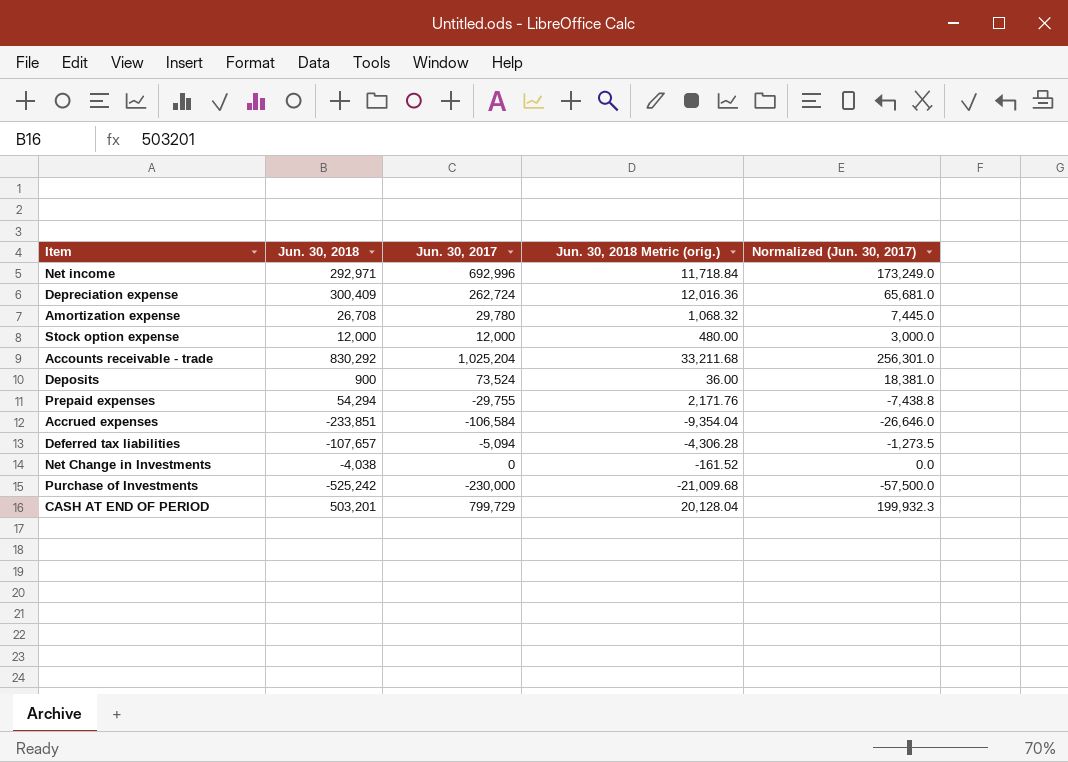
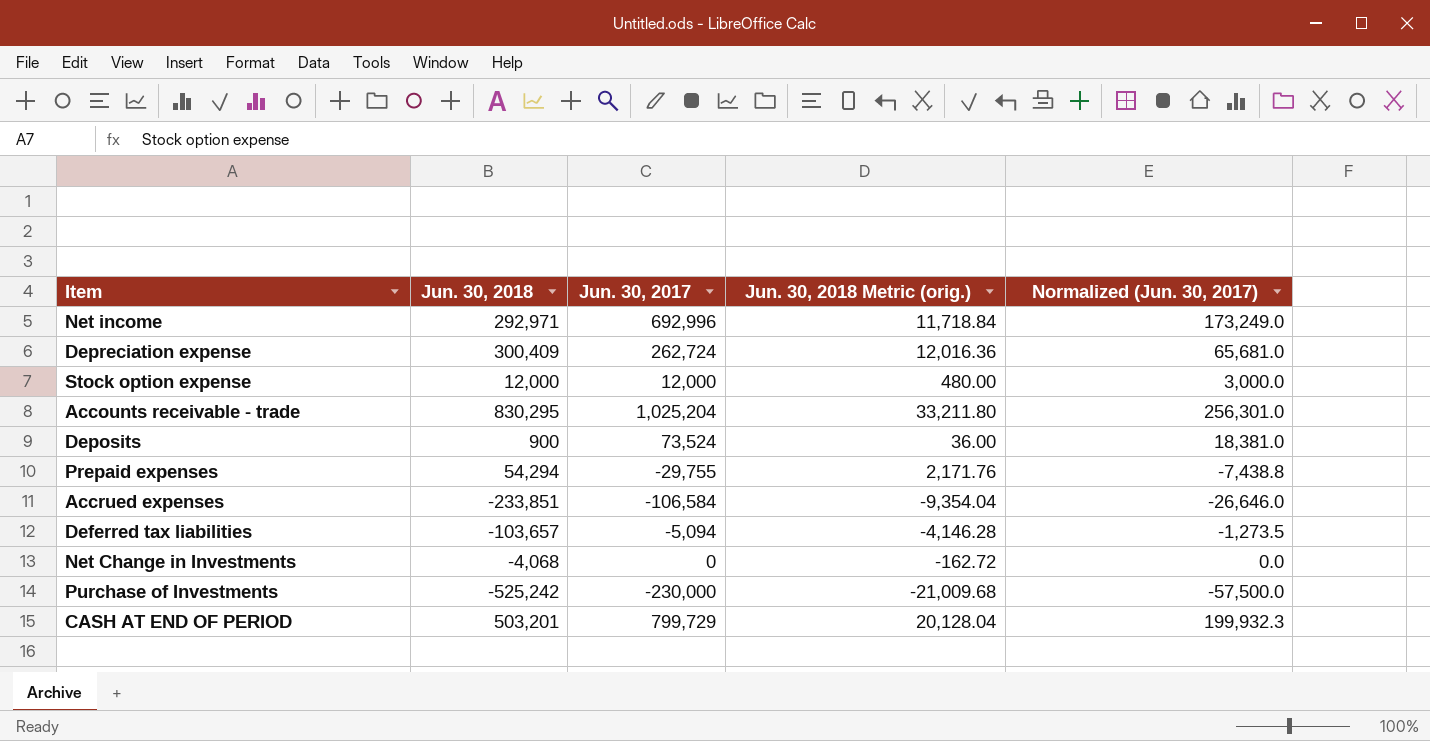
row Amortization expense: 26,708 | 29,780 | 1,068.32 | 7,445.0 -> none
Accounts receivable - trade | Jun. 30, 2018: 830,292 -> 830,295
Accounts receivable - trade | Jun. 30, 2018 Metric (orig.): 33,211.68 -> 33,211.80
Deferred tax liabilities | Jun. 30, 2018: -107,657 -> -103,657
Deferred tax liabilities | Jun. 30, 2018 Metric (orig.): -4,306.28 -> -4,146.28
Net Change in Investments | Jun. 30, 2018: -4,038 -> -4,068
Net Change in Investments | Jun. 30, 2018 Metric (orig.): -161.52 -> -162.72

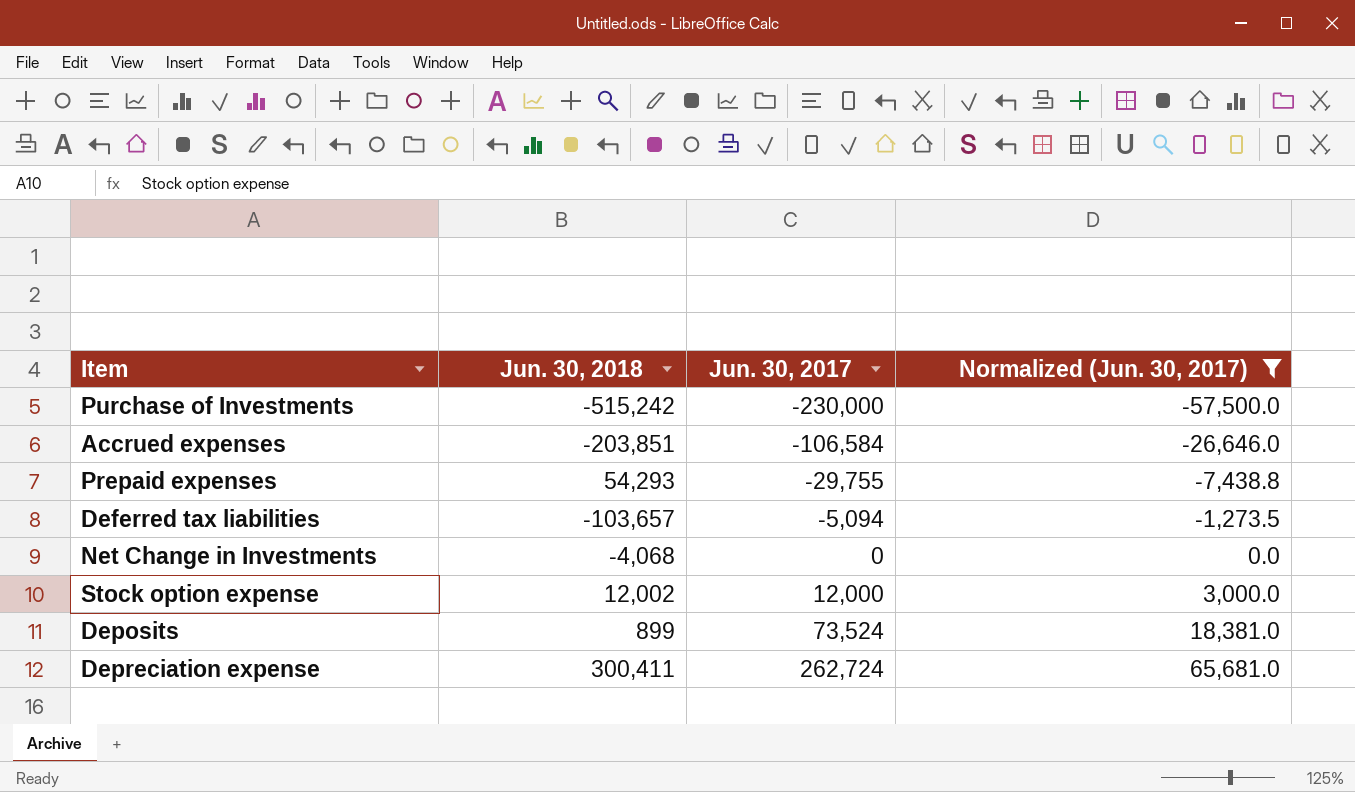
filter: none -> Normalized (Jun. 30, 2017) <= 65,681.0
row order: none -> Jun. 30, 2017 ascending
column Jun. 30, 2018 Metric (orig.) | formula: [Jun. 30, 2018] * 0.04 -> none
Purchase of Investments | Jun. 30, 2018: -525,242 -> -515,242
Accrued expenses | Jun. 30, 2018: -233,851 -> -203,851
Prepaid expenses | Jun. 30, 2018: 54,294 -> 54,293
Stock option expense | Jun. 30, 2018: 12,000 -> 12,002
Deposits | Jun. 30, 2018: 900 -> 899
Depreciation expense | Jun. 30, 2018: 300,409 -> 300,411

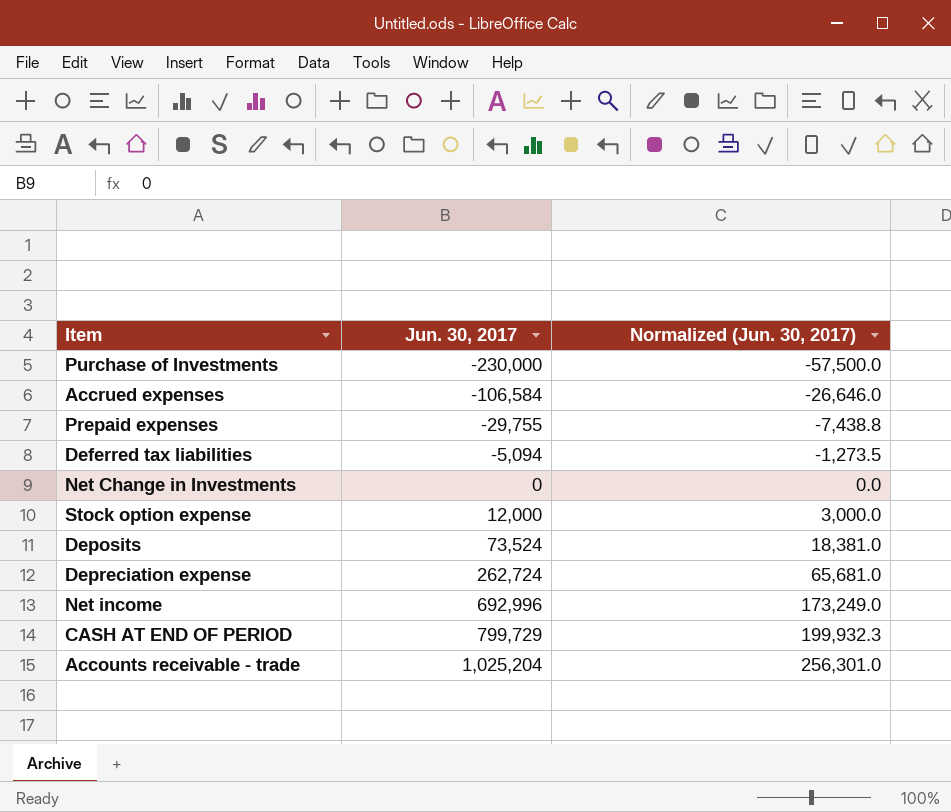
filter: Normalized (Jun. 30, 2017) <= 65,681.0 -> none
column Jun. 30, 2018 | position: 2 -> none

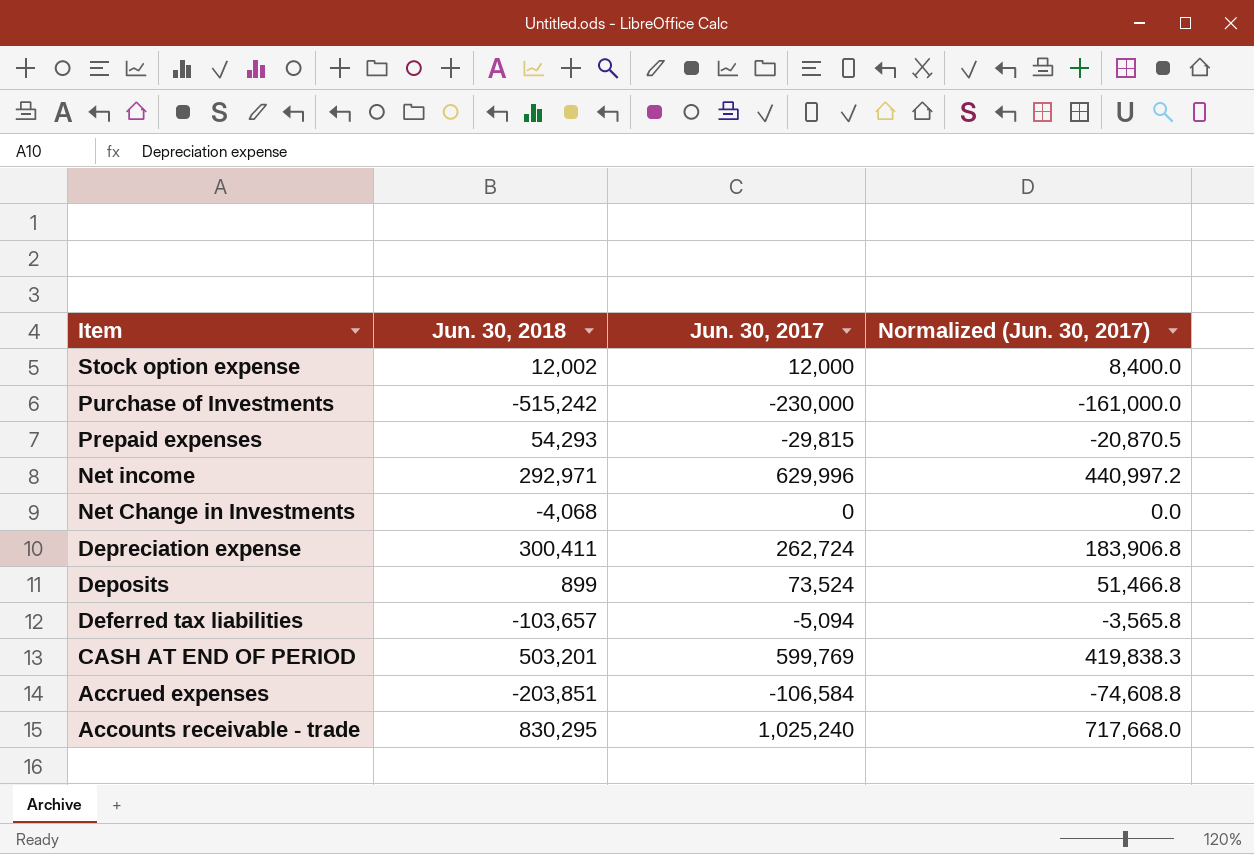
row order: Jun. 30, 2017 ascending -> Item descending
column Jun. 30, 2018 | position: none -> 2
column Normalized (Jun. 30, 2017) | formula: [Jun. 30, 2017] * 0.25 -> [Jun. 30, 2017] * 0.7
Prepaid expenses | Jun. 30, 2017: -29,755 -> -29,815
Net income | Jun. 30, 2017: 692,996 -> 629,996
CASH AT END OF PERIOD | Jun. 30, 2017: 799,729 -> 599,769
Accounts receivable - trade | Jun. 30, 2017: 1,025,204 -> 1,025,240

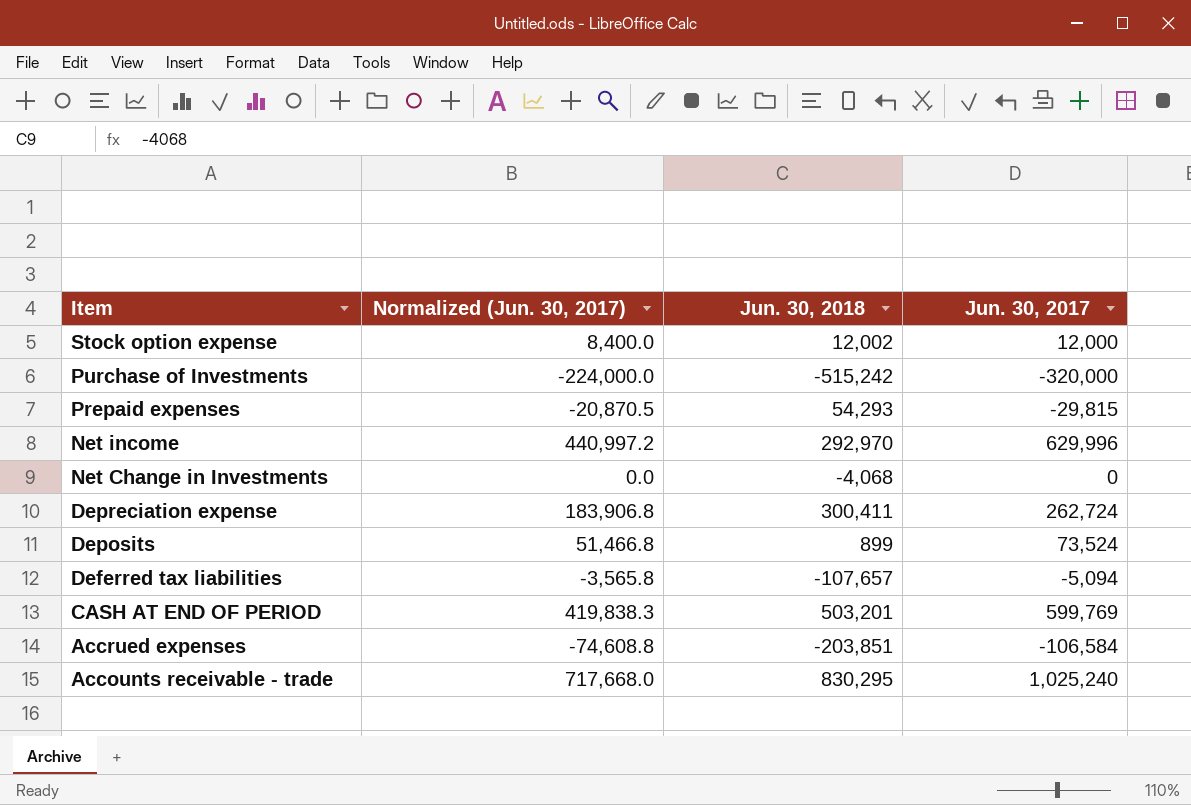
column Normalized (Jun. 30, 2017) | position: 4 -> 2
Purchase of Investments | Normalized (Jun. 30, 2017): -161,000.0 -> -224,000.0
Purchase of Investments | Jun. 30, 2017: -230,000 -> -320,000
Net income | Jun. 30, 2018: 292,971 -> 292,970
Deferred tax liabilities | Jun. 30, 2018: -103,657 -> -107,657

